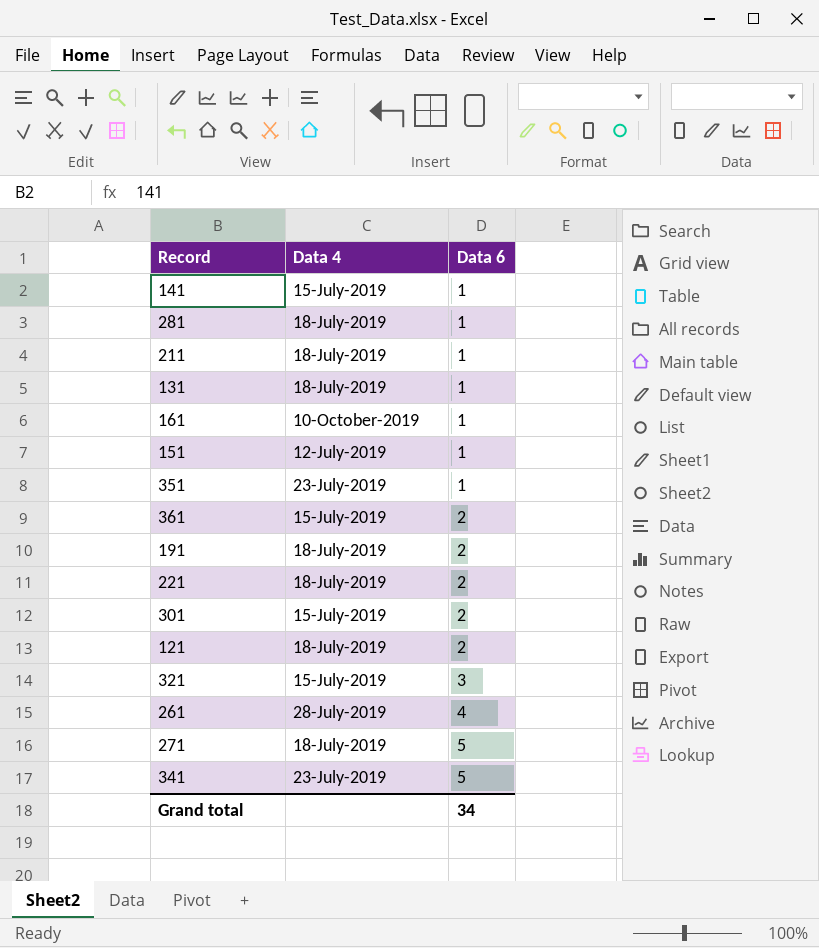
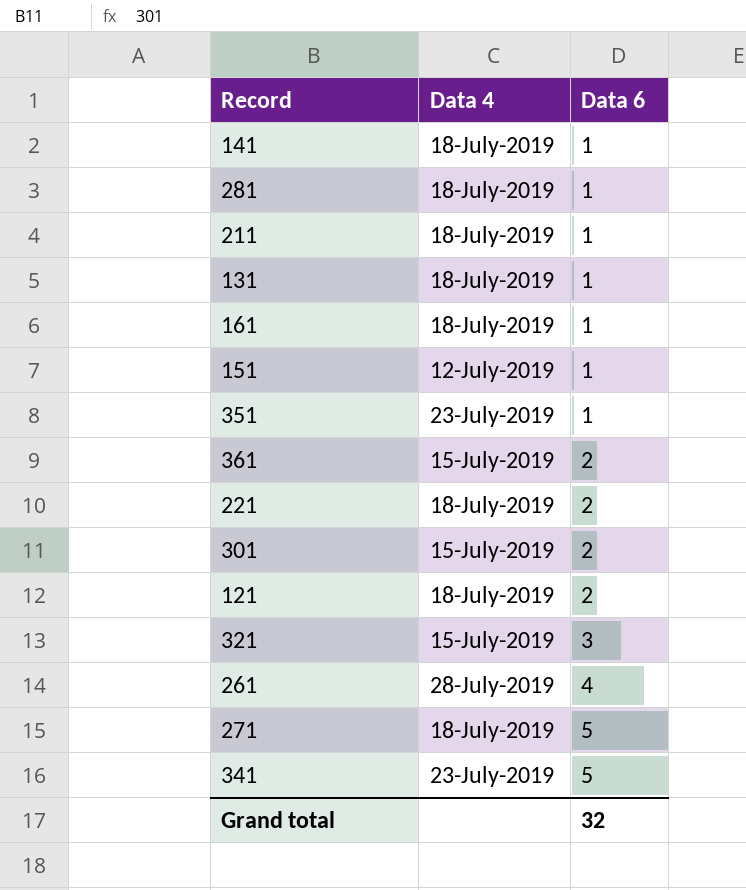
row 191: 18-July-2019 | 2 -> none
141 | Data 4: 15-July-2019 -> 18-July-2019
161 | Data 4: 10-October-2019 -> 18-July-2019
Grand total | Data 6: 34 -> 32

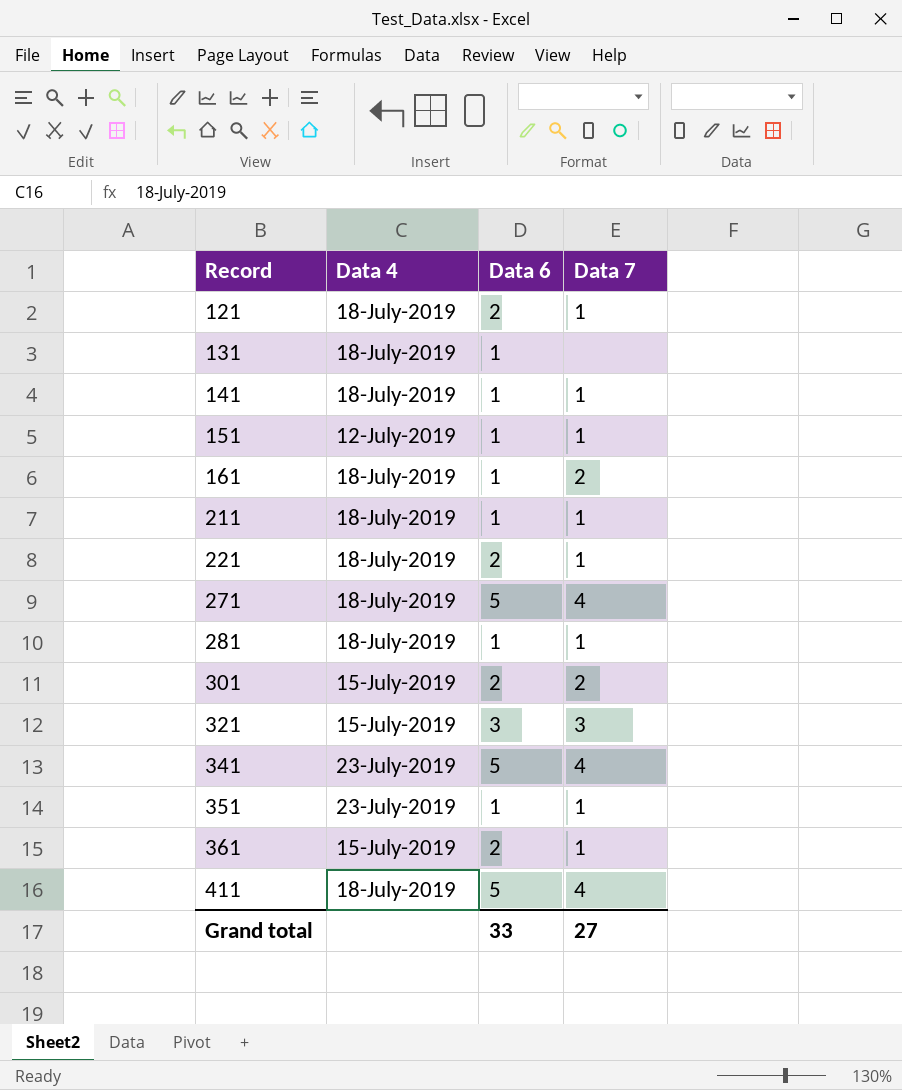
row order: Data 6 ascending -> Record ascending
column Data 7 | position: none -> 4
row 261: 28-July-2019 | 4 -> none
row 411: none -> 18-July-2019 | 5 | 4
Grand total | Data 6: 32 -> 33

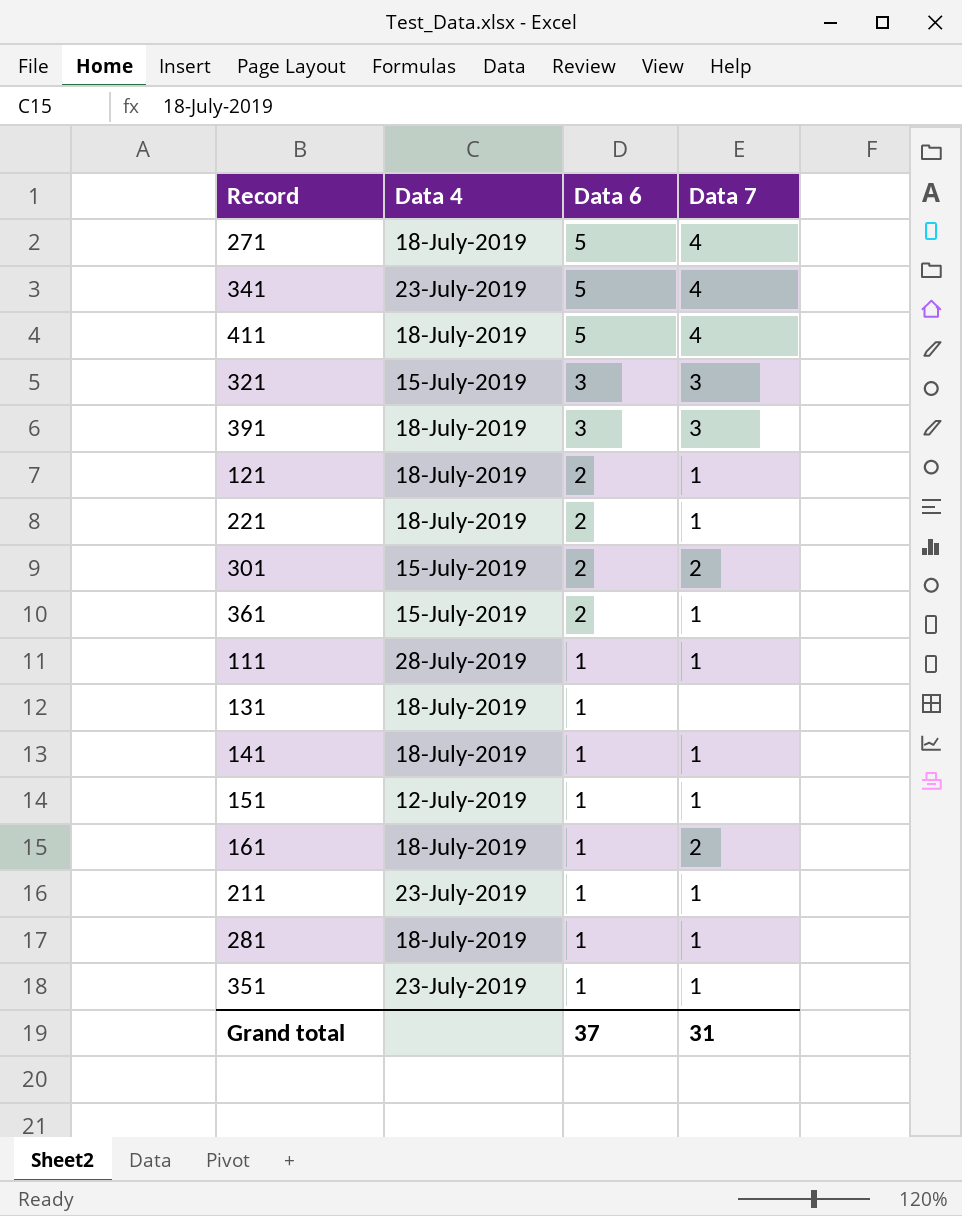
row order: Record ascending -> Data 6 descending
row 391: none -> 18-July-2019 | 3 | 3
row 111: none -> 28-July-2019 | 1 | 1
211 | Data 4: 18-July-2019 -> 23-July-2019
Grand total | Data 6: 33 -> 37
Grand total | Data 7: 27 -> 31

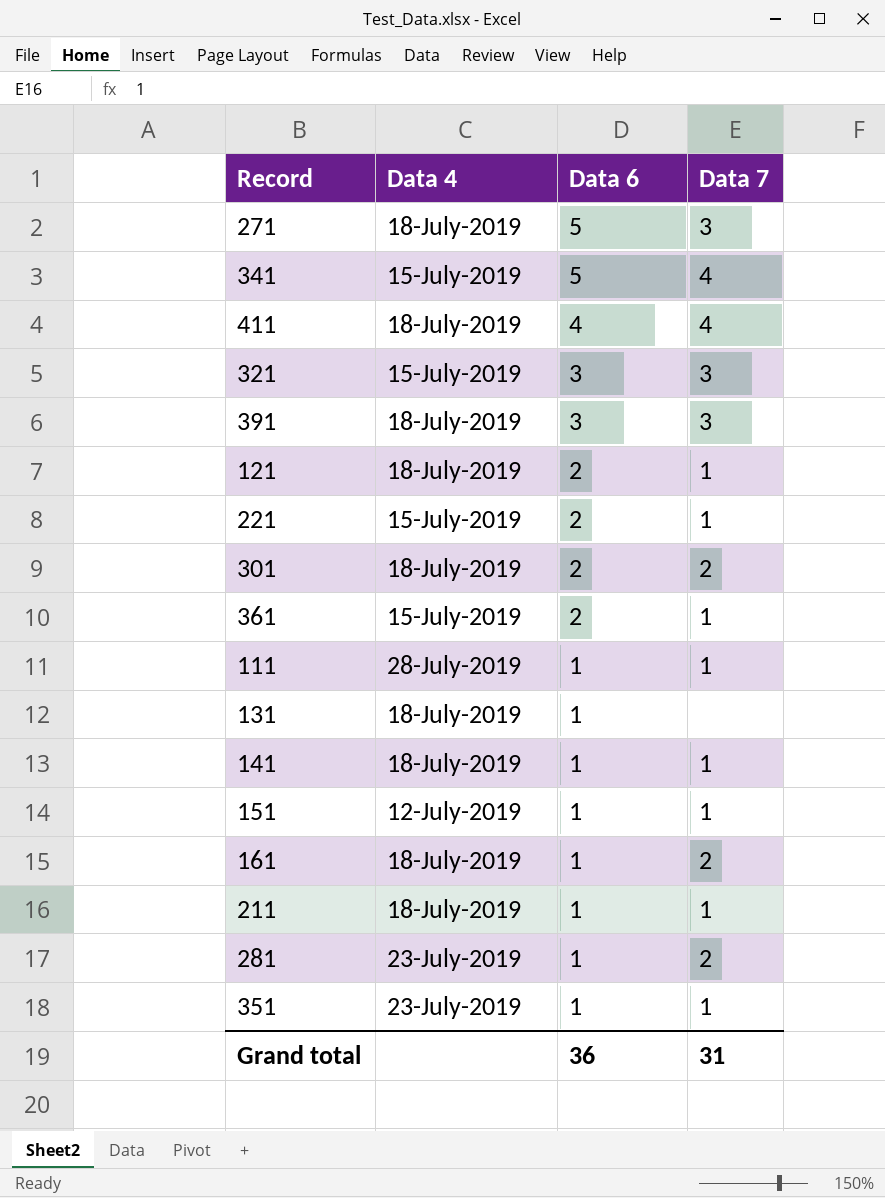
271 | Data 7: 4 -> 3
341 | Data 4: 23-July-2019 -> 15-July-2019
411 | Data 6: 5 -> 4
221 | Data 4: 18-July-2019 -> 15-July-2019
301 | Data 4: 15-July-2019 -> 18-July-2019
211 | Data 4: 23-July-2019 -> 18-July-2019
281 | Data 4: 18-July-2019 -> 23-July-2019
281 | Data 7: 1 -> 2
Grand total | Data 6: 37 -> 36

